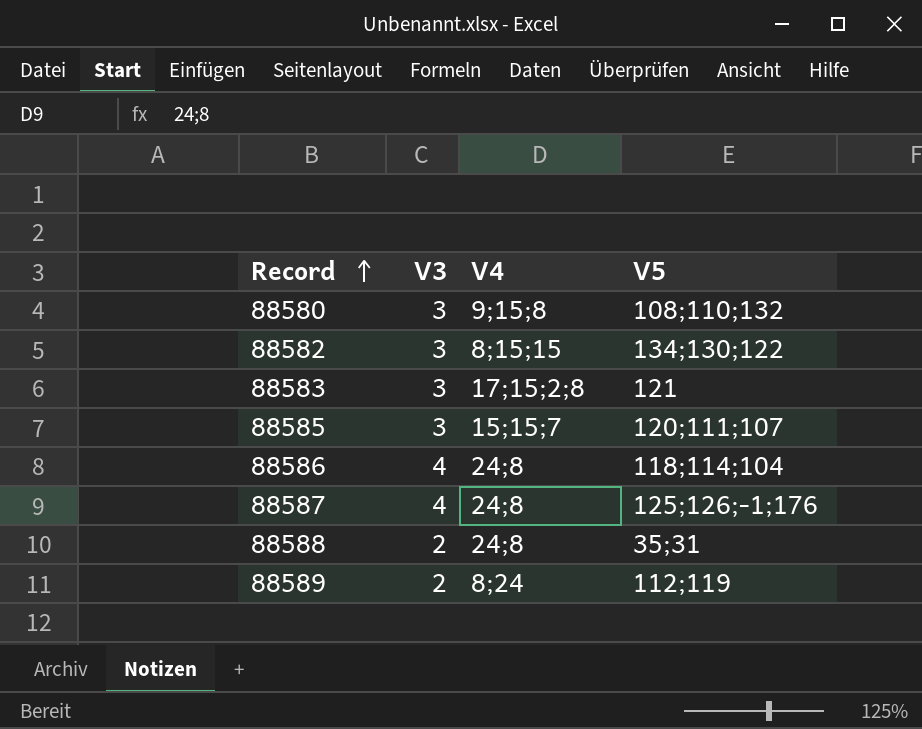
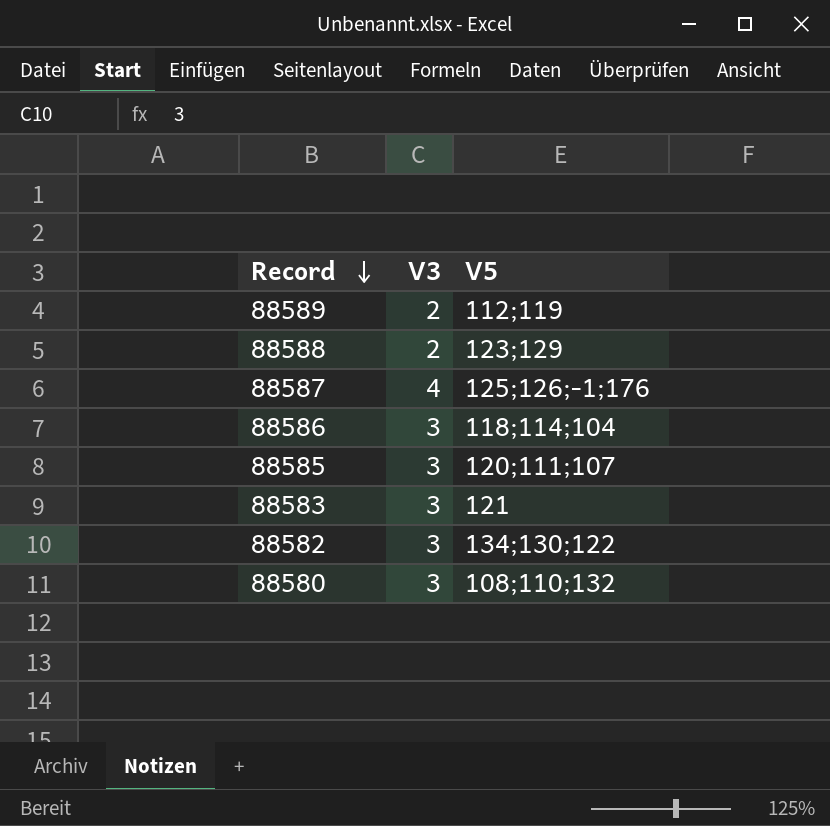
row order: Record ascending -> Record descending
column V4 | position: 3 -> none
88588 | V5: 35;31 -> 123;129
88586 | V3: 4 -> 3

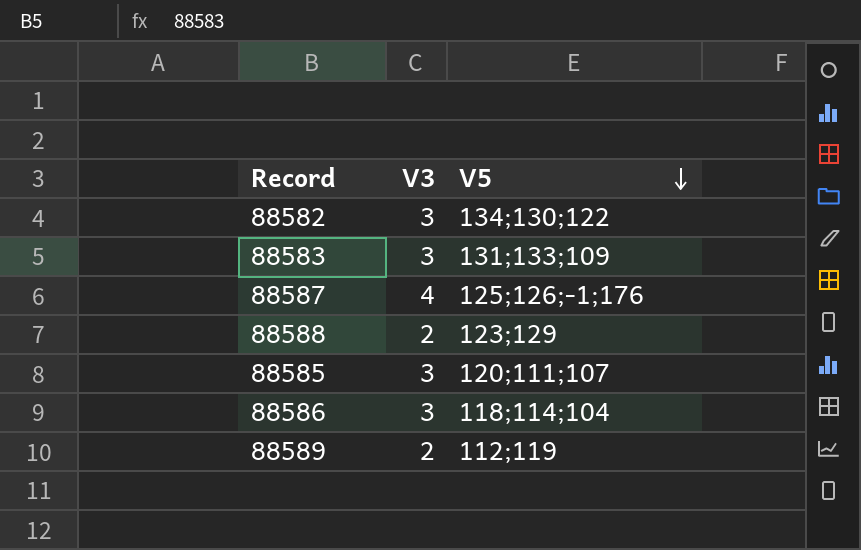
row order: Record descending -> V5 descending
row 88580: 3 | 108;110;132 -> none
88583 | V5: 121 -> 131;133;109

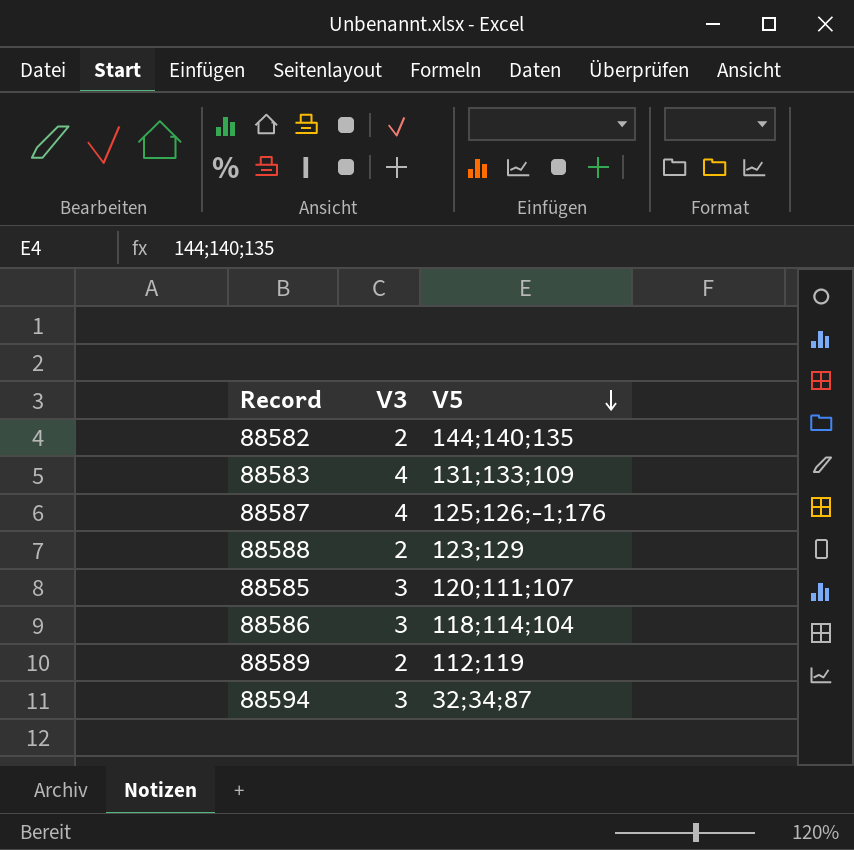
88582 | V3: 3 -> 2
88582 | V5: 134;130;122 -> 144;140;135
88583 | V3: 3 -> 4
row 88594: none -> 3 | 32;34;87

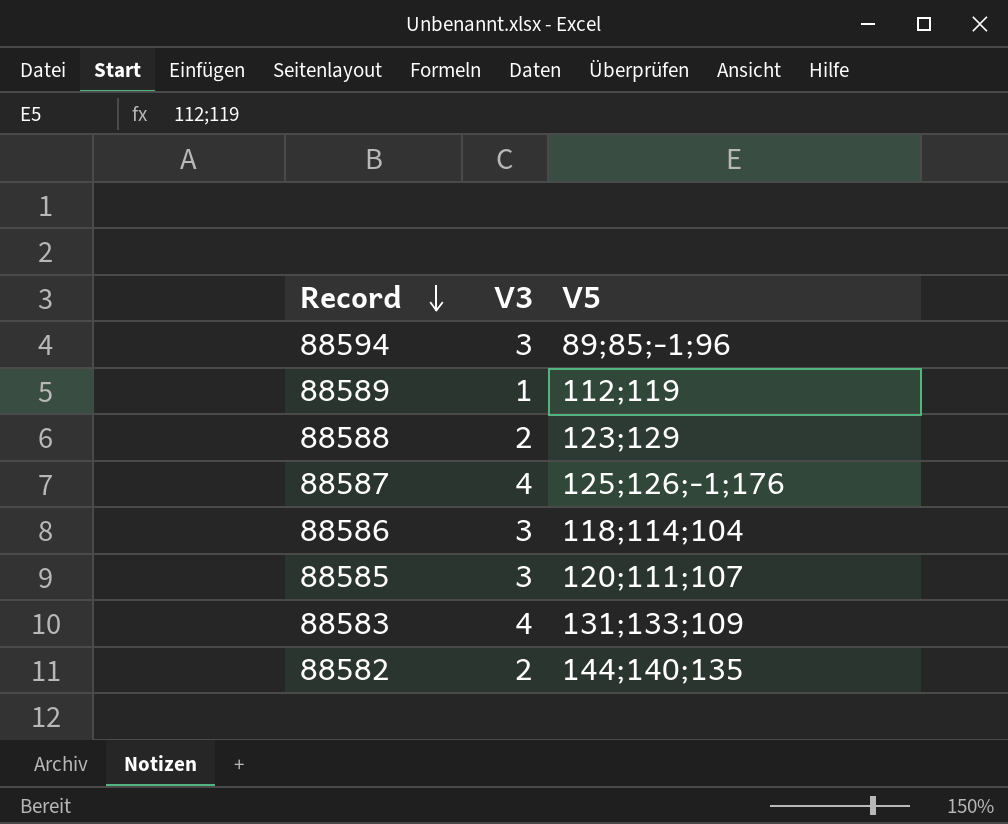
row order: V5 descending -> Record descending
88594 | V5: 32;34;87 -> 89;85;-1;96
88589 | V3: 2 -> 1

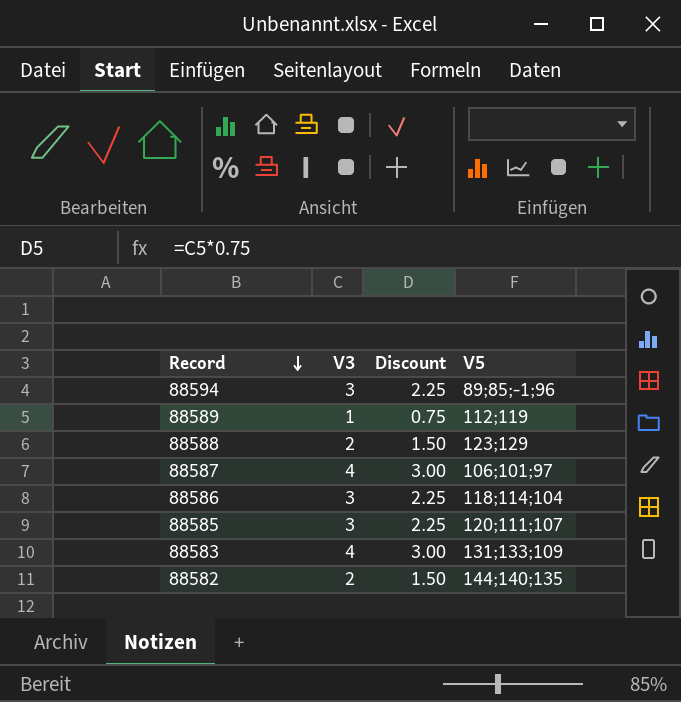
column Discount | formula: none -> [V3] * 0.75
88587 | V5: 125;126;-1;176 -> 106;101;97

